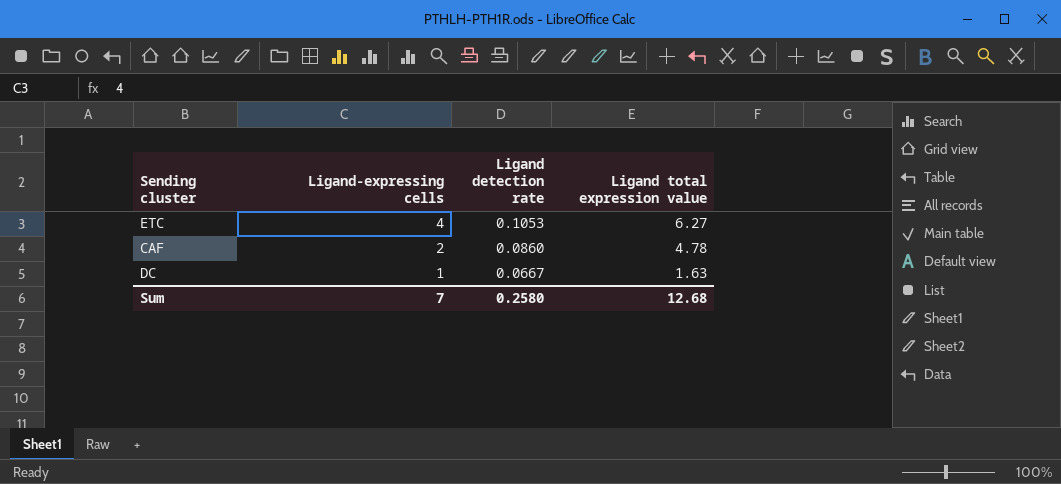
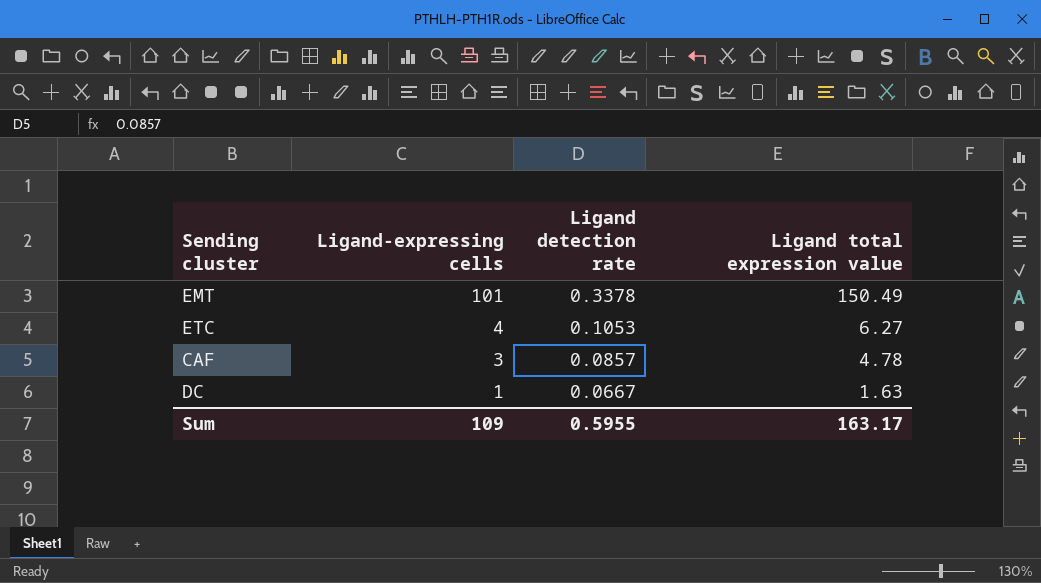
row EMT: none -> 101 | 0.3378 | 150.49
CAF | Ligand-expressing cells: 2 -> 3
CAF | Ligand detection rate: 0.0860 -> 0.0857
Sum | Ligand-expressing cells: 7 -> 109
Sum | Ligand detection rate: 0.2580 -> 0.5955
Sum | Ligand total expression value: 12.68 -> 163.17

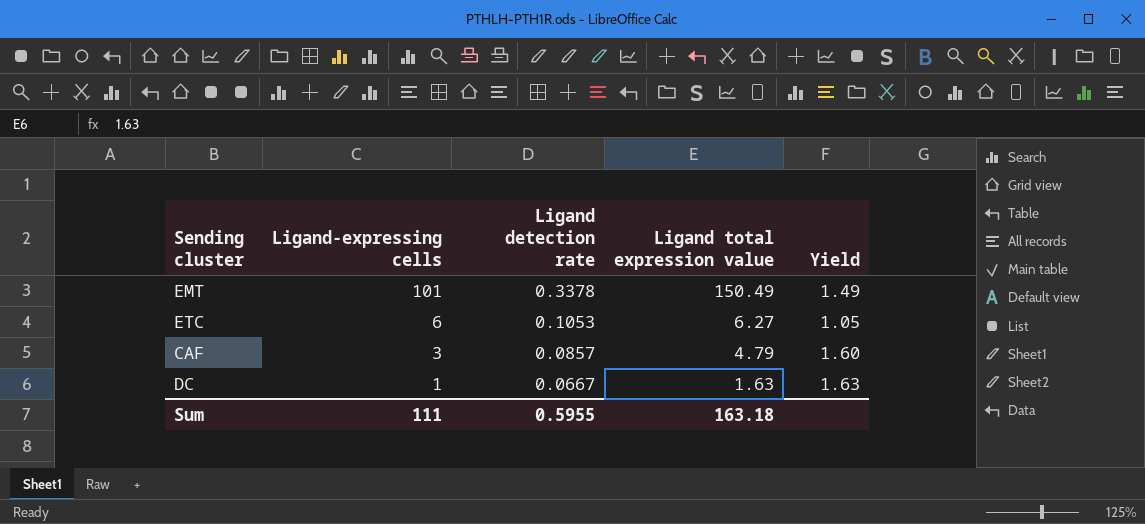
column Yield | formula: none -> [Ligand total expression value] / [Ligand-expressing cells]
ETC | Ligand-expressing cells: 4 -> 6
CAF | Ligand total expression value: 4.78 -> 4.79
Sum | Ligand-expressing cells: 109 -> 111
Sum | Ligand total expression value: 163.17 -> 163.18

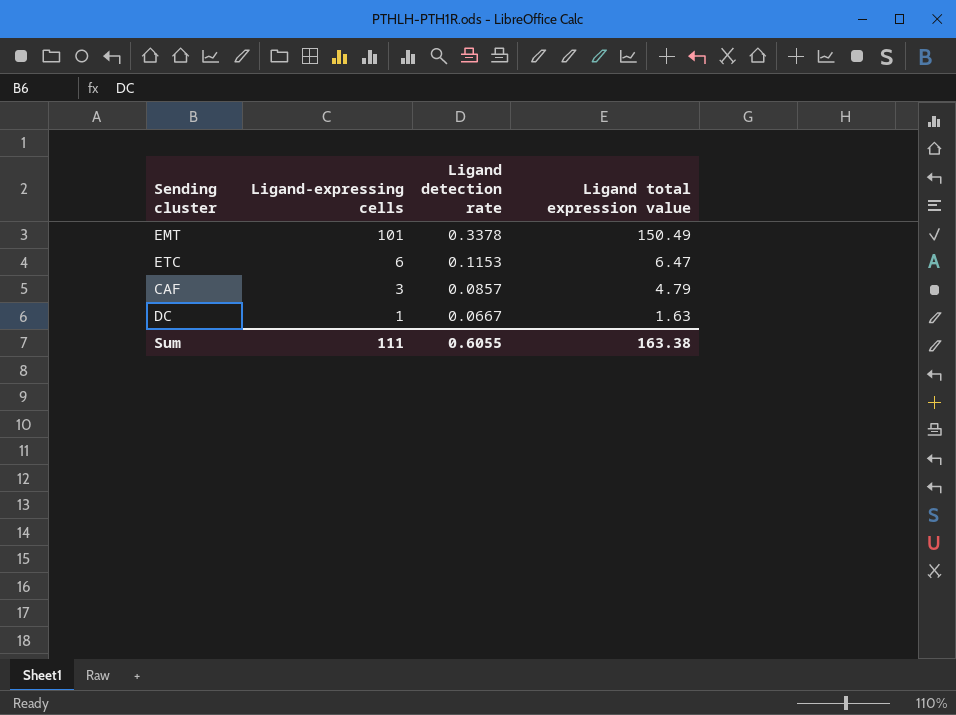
column Yield | formula: [Ligand total expression value] / [Ligand-expressing cells] -> none
ETC | Ligand detection rate: 0.1053 -> 0.1153
ETC | Ligand total expression value: 6.27 -> 6.47
Sum | Ligand detection rate: 0.5955 -> 0.6055
Sum | Ligand total expression value: 163.18 -> 163.38

